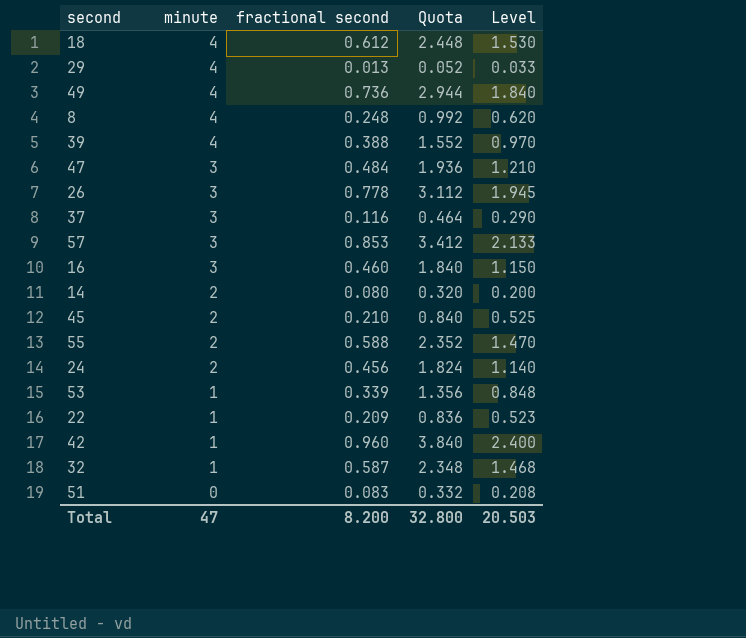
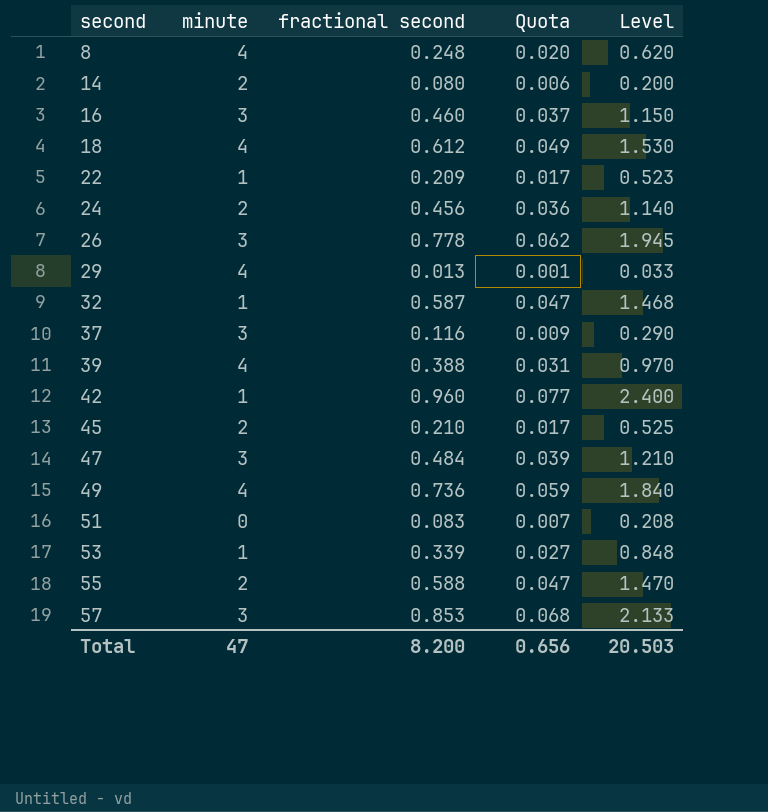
row order: minute descending -> second ascending
column Quota | formula: [fractional second] * 4 -> [fractional second] * 0.08
Total | Quota: 32.800 -> 0.656

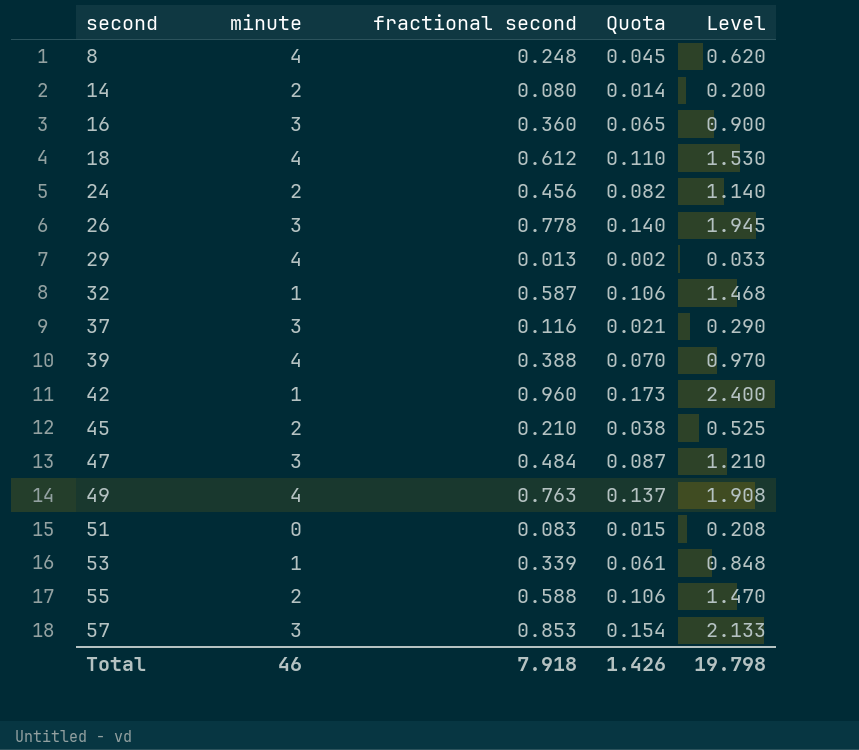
column Quota | formula: [fractional second] * 0.08 -> [fractional second] * 0.18
row 22: 1 | 0.209 | 0.017 | 0.523 -> none
16 | fractional second: 0.460 -> 0.360
16 | Level: 1.150 -> 0.900
49 | fractional second: 0.736 -> 0.763
49 | Level: 1.840 -> 1.908
Total | minute: 47 -> 46
Total | fractional second: 8.200 -> 7.918
Total | Quota: 0.656 -> 1.426
Total | Level: 20.503 -> 19.798

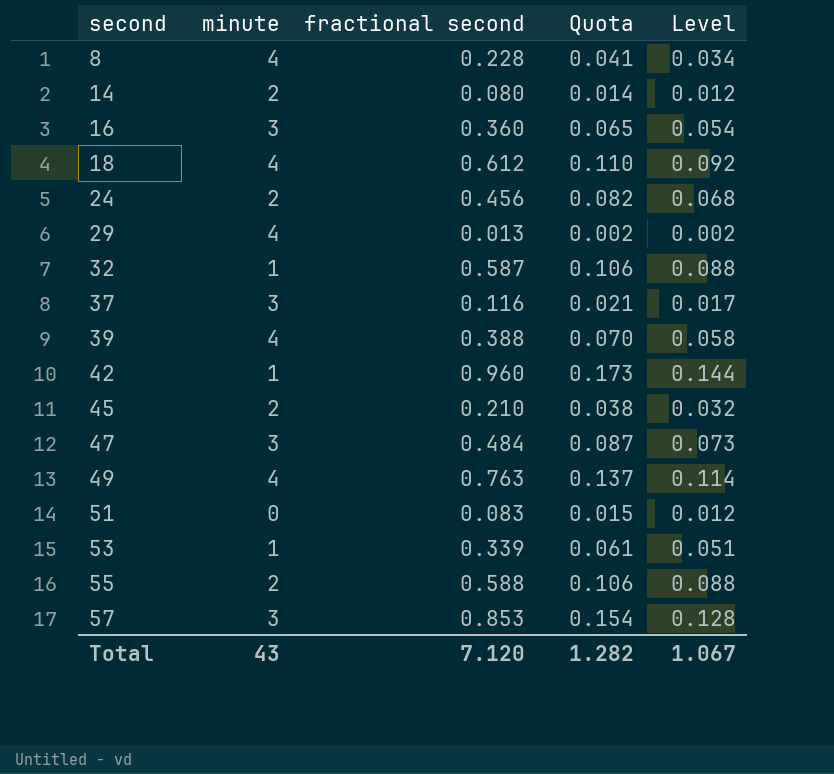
column Level | formula: [fractional second] * 2.5 -> [fractional second] * 0.15
row 26: 3 | 0.778 | 0.140 | 1.945 -> none
8 | fractional second: 0.248 -> 0.228
8 | Quota: 0.045 -> 0.041
Total | minute: 46 -> 43
Total | fractional second: 7.918 -> 7.120
Total | Quota: 1.426 -> 1.282
Total | Level: 19.798 -> 1.067

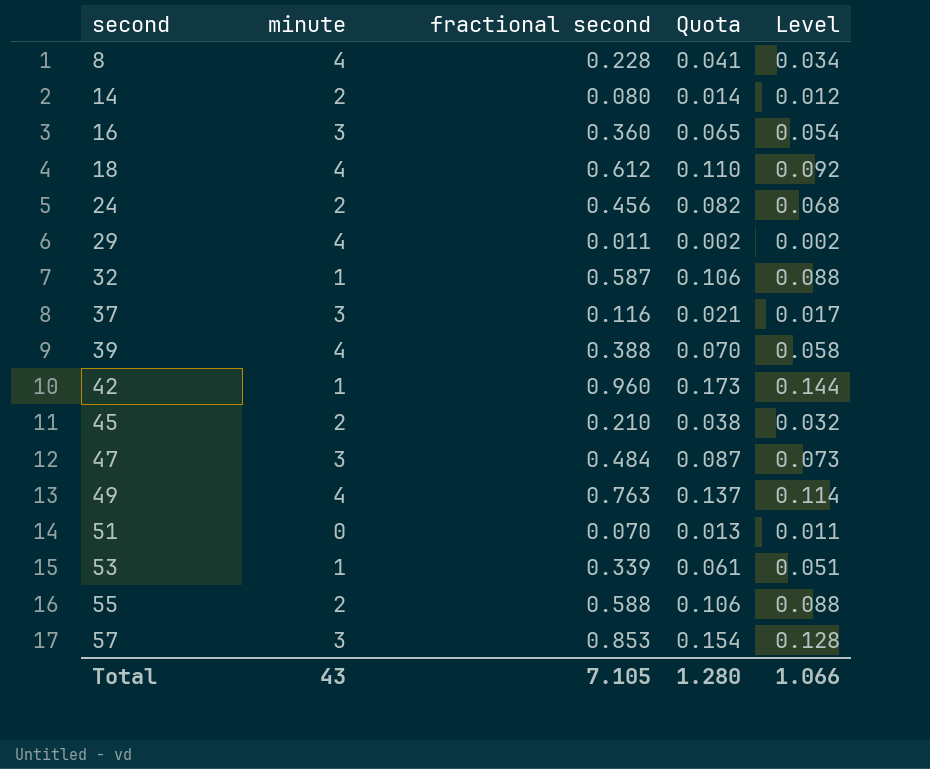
29 | fractional second: 0.013 -> 0.011
51 | fractional second: 0.083 -> 0.070
51 | Quota: 0.015 -> 0.013
51 | Level: 0.012 -> 0.011
Total | fractional second: 7.120 -> 7.105
Total | Quota: 1.282 -> 1.280
Total | Level: 1.067 -> 1.066

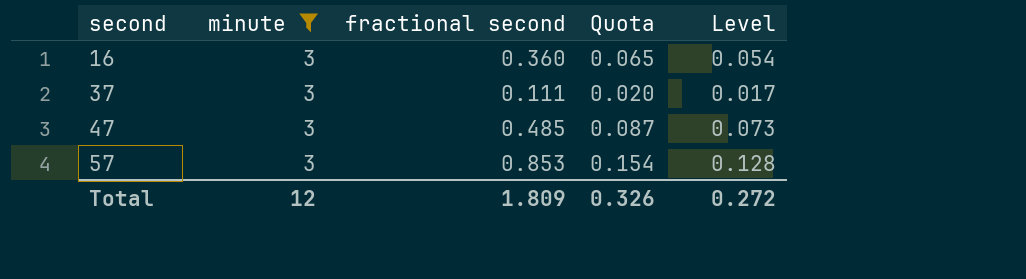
filter: none -> minute = 3
37 | fractional second: 0.116 -> 0.111
37 | Quota: 0.021 -> 0.020
47 | fractional second: 0.484 -> 0.485
Total | minute: 43 -> 12
Total | fractional second: 7.105 -> 1.809
Total | Quota: 1.280 -> 0.326
Total | Level: 1.066 -> 0.272

